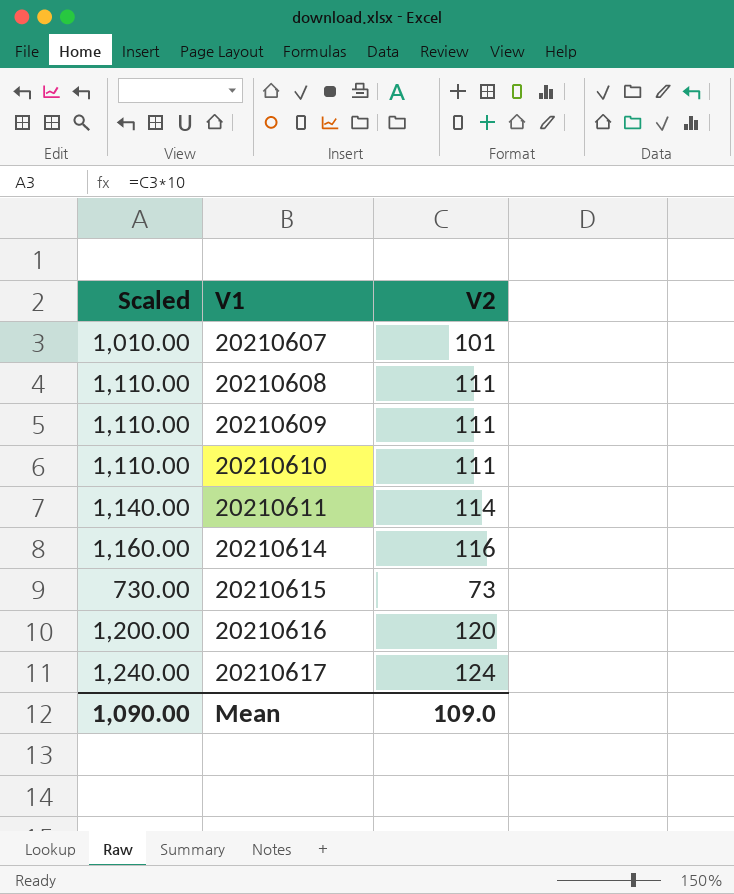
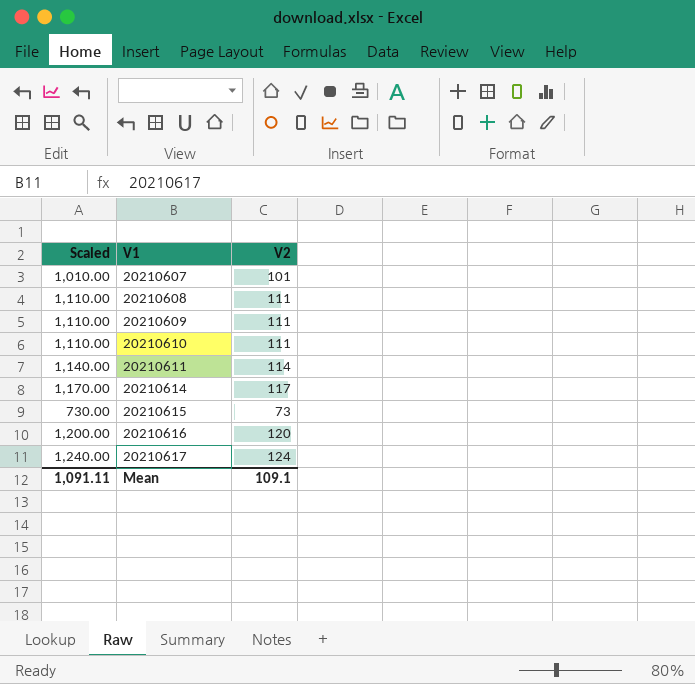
20210614 | Scaled: 1,160.00 -> 1,170.00
20210614 | V2: 116 -> 117
Mean | Scaled: 1,090.00 -> 1,091.11
Mean | V2: 109.0 -> 109.1

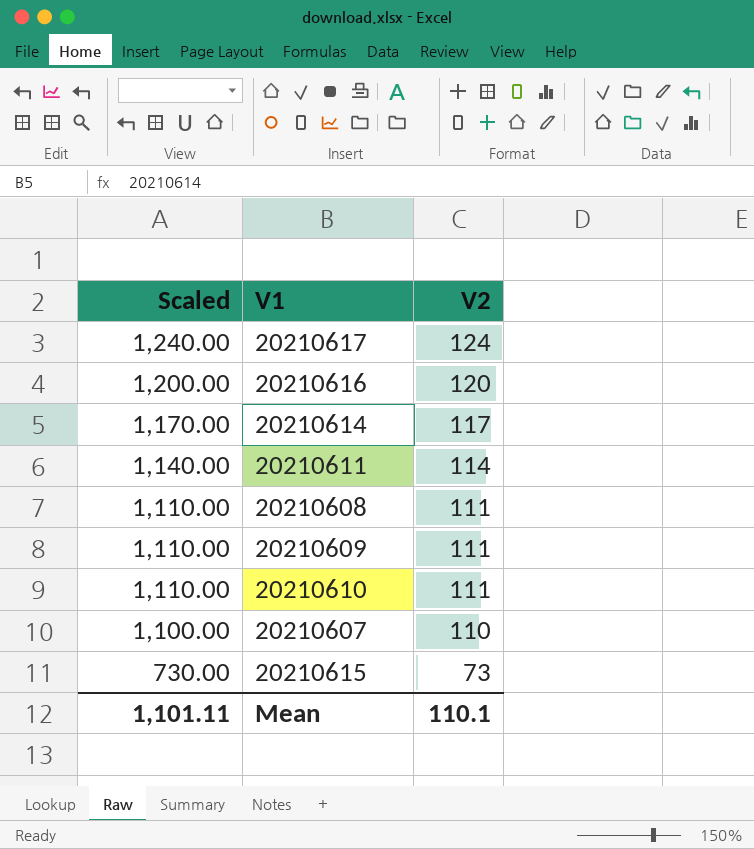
row order: V1 ascending -> Scaled descending
20210607 | Scaled: 1,010.00 -> 1,100.00
20210607 | V2: 101 -> 110
Mean | Scaled: 1,091.11 -> 1,101.11
Mean | V2: 109.1 -> 110.1

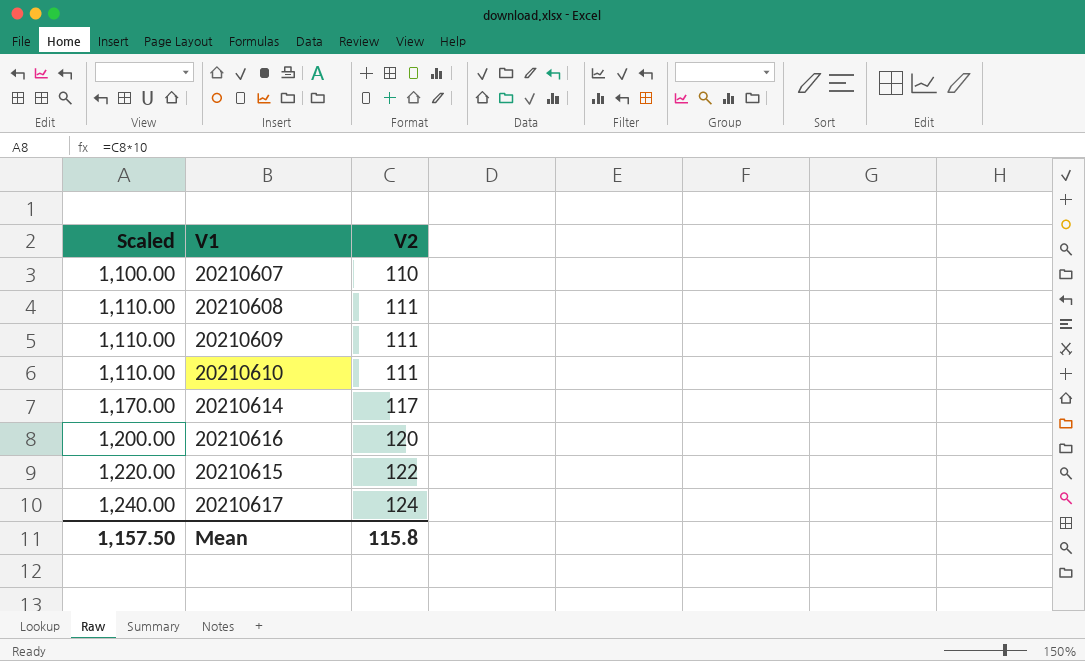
row order: Scaled descending -> Scaled ascending
row 20210611: 1,140.00 | 114 -> none
20210615 | Scaled: 730.00 -> 1,220.00
20210615 | V2: 73 -> 122
Mean | Scaled: 1,101.11 -> 1,157.50
Mean | V2: 110.1 -> 115.8

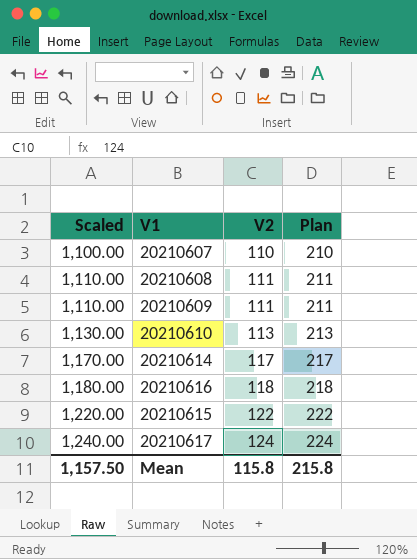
column Plan | formula: none -> [V2] + 100
20210610 | Scaled: 1,110.00 -> 1,130.00
20210610 | V2: 111 -> 113
20210616 | Scaled: 1,200.00 -> 1,180.00
20210616 | V2: 120 -> 118

